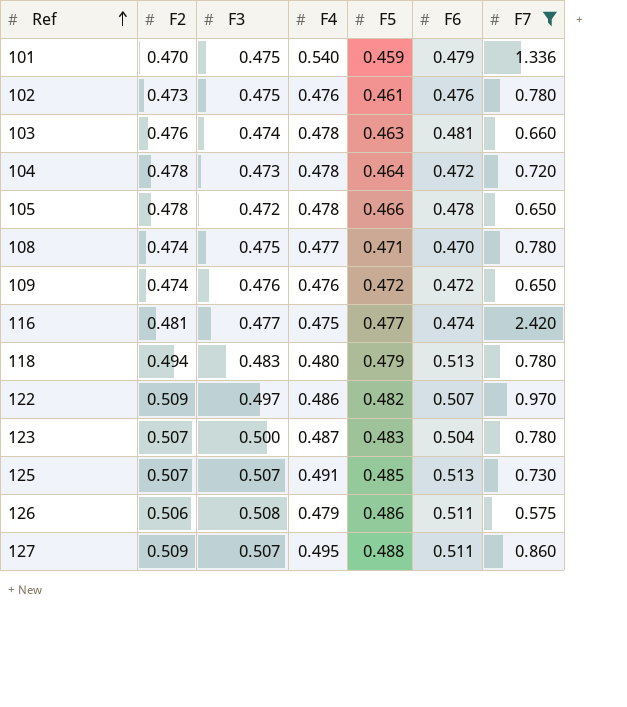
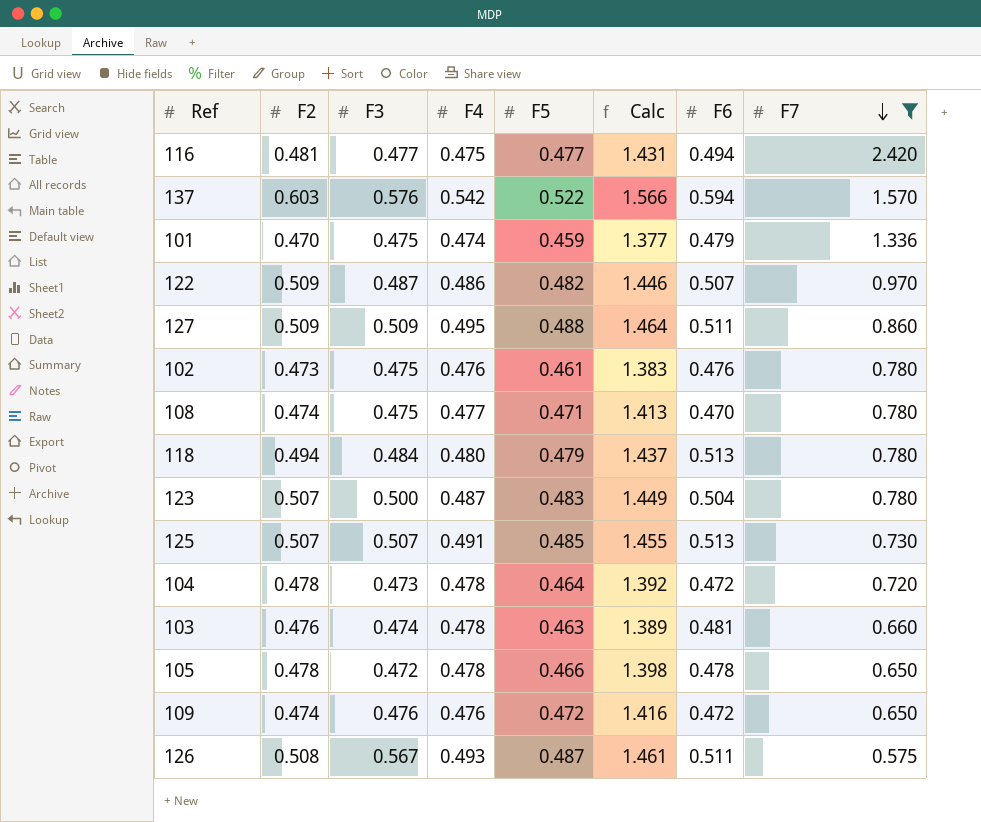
row order: Ref ascending -> F7 descending
column Calc | formula: none -> [F5] * 3
116 | F6: 0.474 -> 0.494
row 137: none -> 0.603 | 0.576 | 0.542 | 0.522 | 1.566 | 0.594 | 1.570
101 | F4: 0.540 -> 0.474
122 | F3: 0.497 -> 0.487
127 | F3: 0.507 -> 0.509
118 | F3: 0.483 -> 0.484
126 | F2: 0.506 -> 0.508
126 | F3: 0.508 -> 0.567
126 | F4: 0.479 -> 0.493
126 | F5: 0.486 -> 0.487

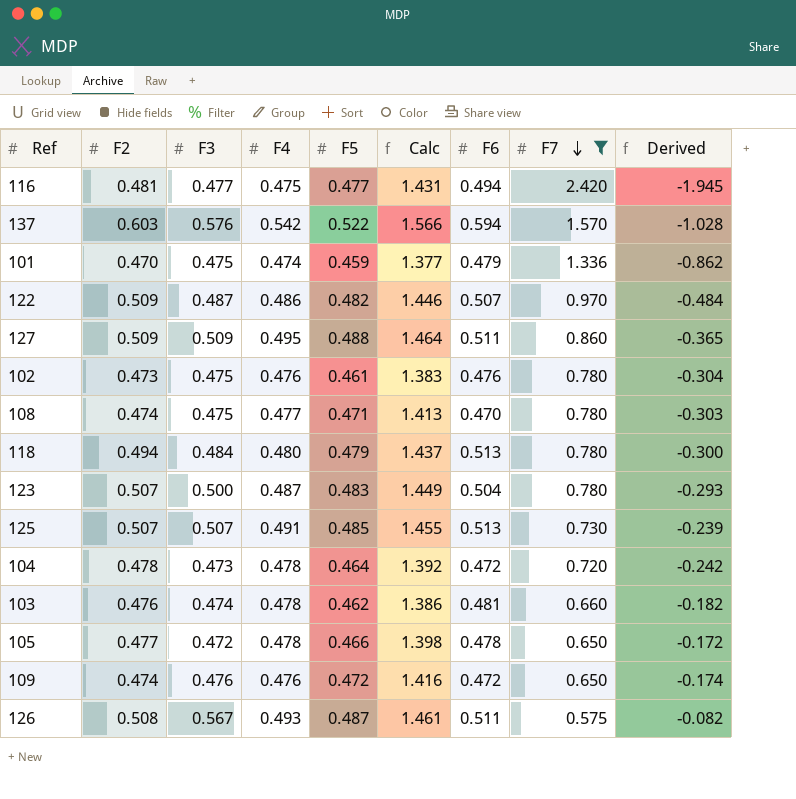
column Derived | formula: none -> [F4] - [F7]
103 | F5: 0.463 -> 0.462
103 | Calc: 1.389 -> 1.386
105 | F2: 0.478 -> 0.477

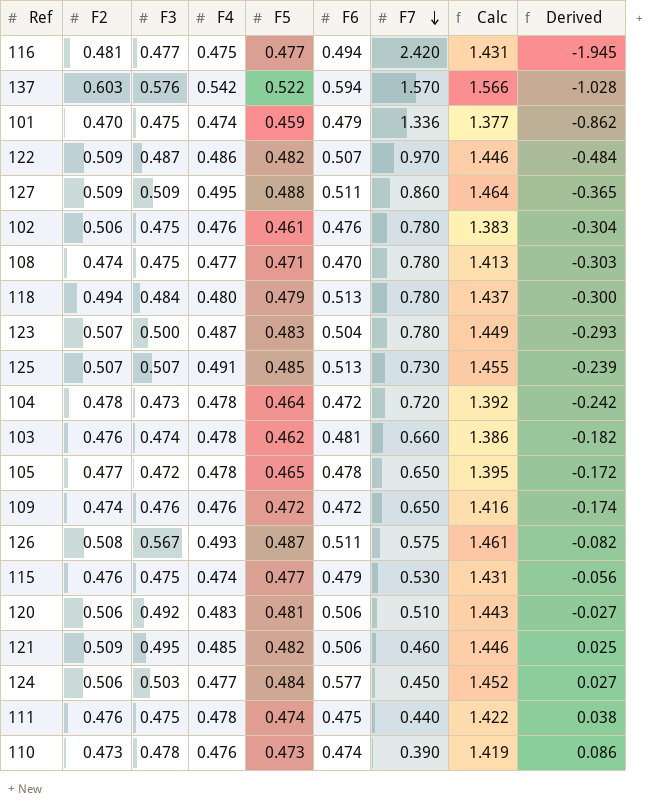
filter: F7 >= 0.575 -> none
column Calc | position: 6 -> 8
102 | F2: 0.473 -> 0.506
105 | F5: 0.466 -> 0.465
105 | Calc: 1.398 -> 1.395

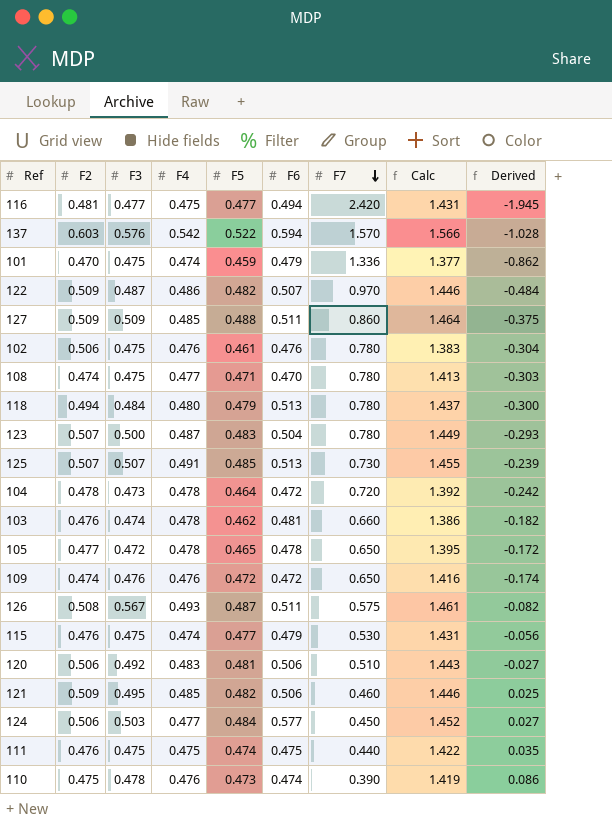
127 | F4: 0.495 -> 0.485
127 | Derived: -0.365 -> -0.375
111 | F4: 0.478 -> 0.475
111 | Derived: 0.038 -> 0.035
110 | F2: 0.473 -> 0.475

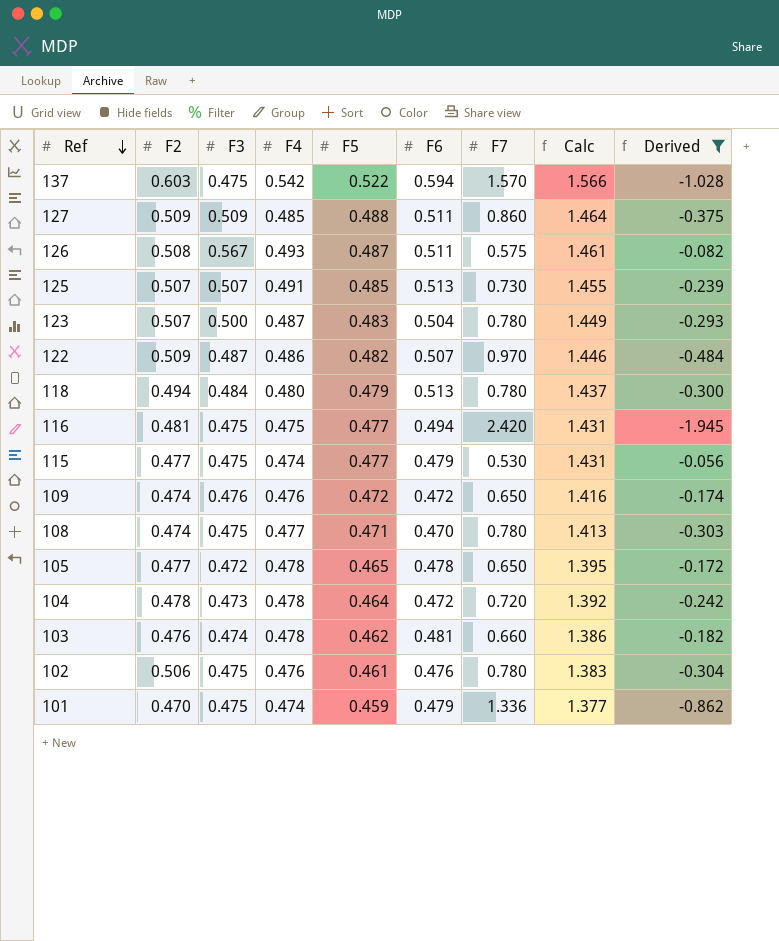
filter: none -> Derived <= -0.056
row order: F7 descending -> Ref descending
137 | F3: 0.576 -> 0.475
116 | F3: 0.477 -> 0.475
115 | F2: 0.476 -> 0.477

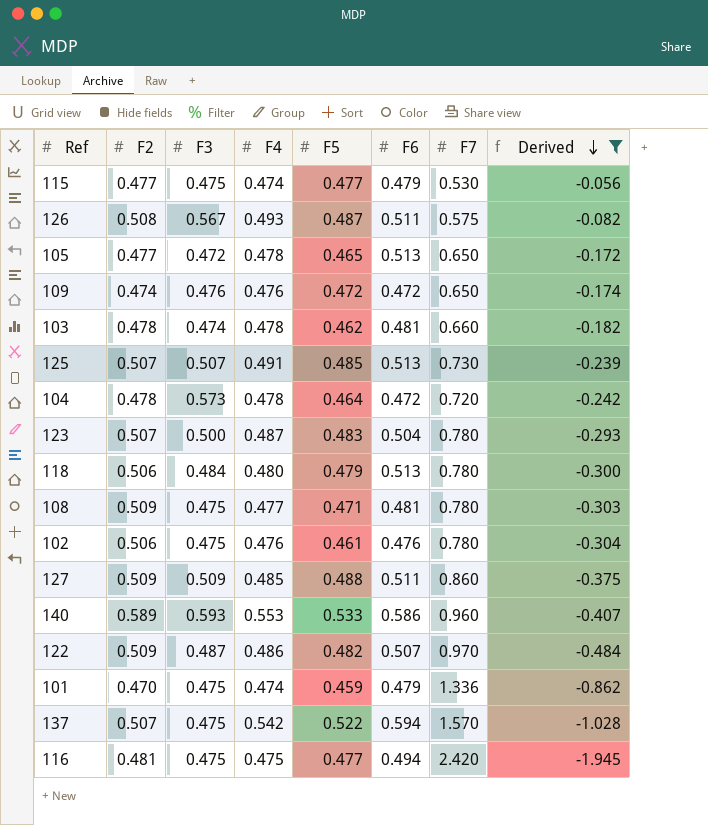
row order: Ref descending -> Derived descending
column Calc | formula: [F5] * 3 -> none
105 | F6: 0.478 -> 0.513
103 | F2: 0.476 -> 0.478
104 | F3: 0.473 -> 0.573
118 | F2: 0.494 -> 0.506
108 | F2: 0.474 -> 0.509
108 | F6: 0.470 -> 0.481
row 140: none -> 0.589 | 0.593 | 0.553 | 0.533 | 0.586 | 0.960 | -0.407
137 | F2: 0.603 -> 0.507

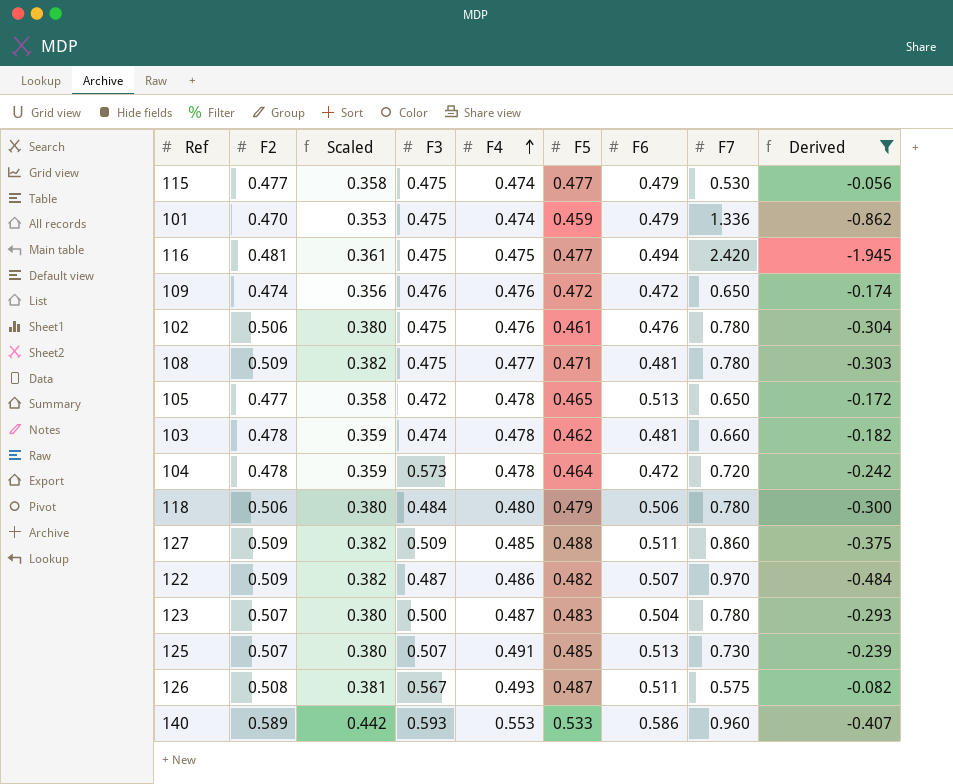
row order: Derived descending -> F4 ascending
column Scaled | formula: none -> [F2] * 0.75
row 137: 0.507 | 0.475 | 0.542 | 0.522 | 0.594 | 1.570 | -1.028 -> none
118 | F6: 0.513 -> 0.506

